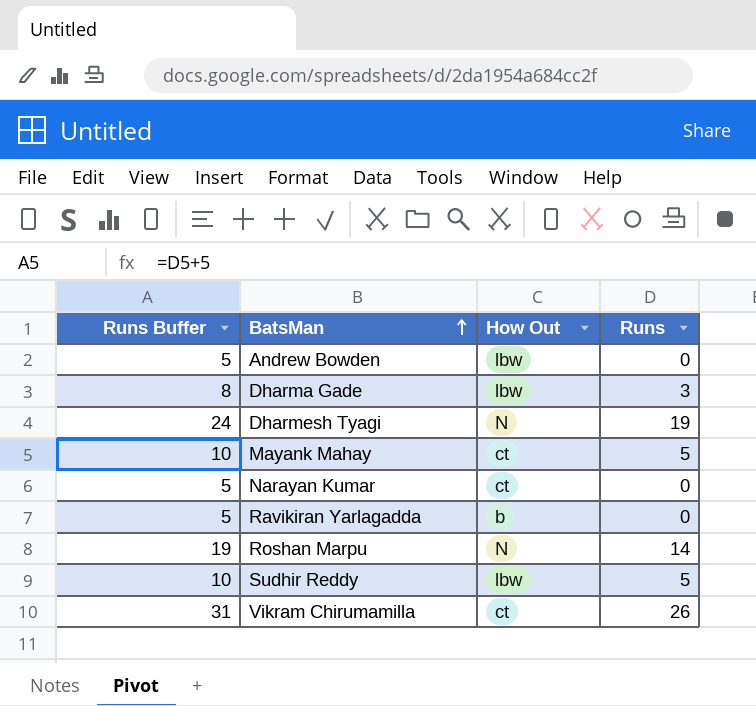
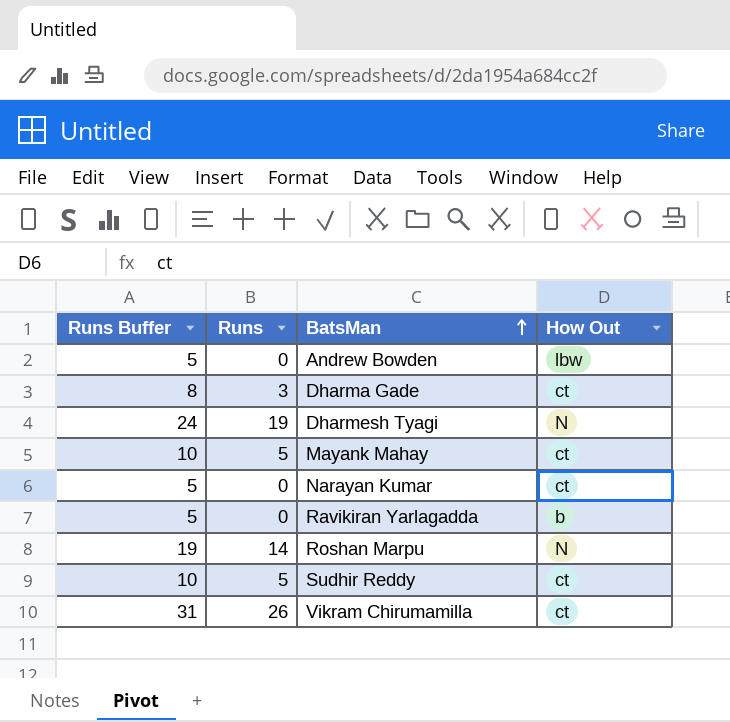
column Runs | position: 4 -> 2
Dharma Gade | How Out: lbw -> ct
Sudhir Reddy | How Out: lbw -> ct

